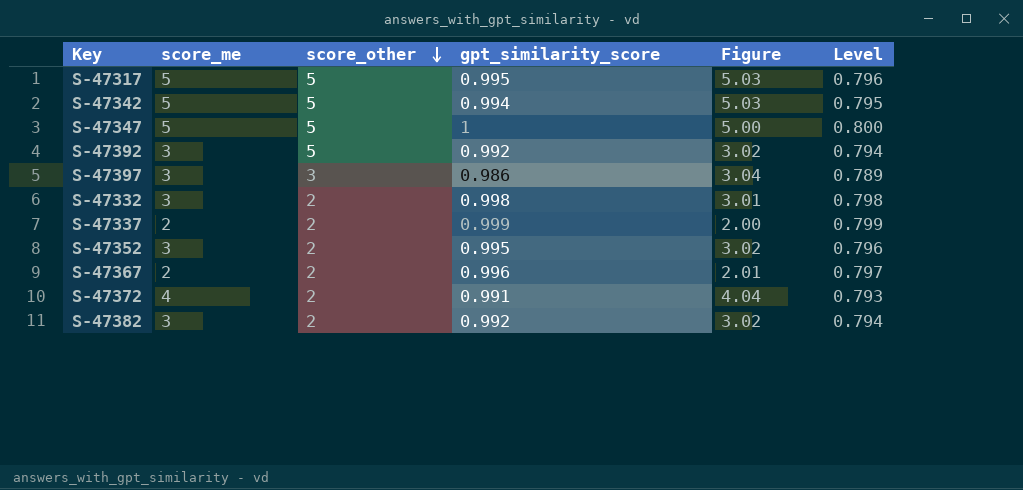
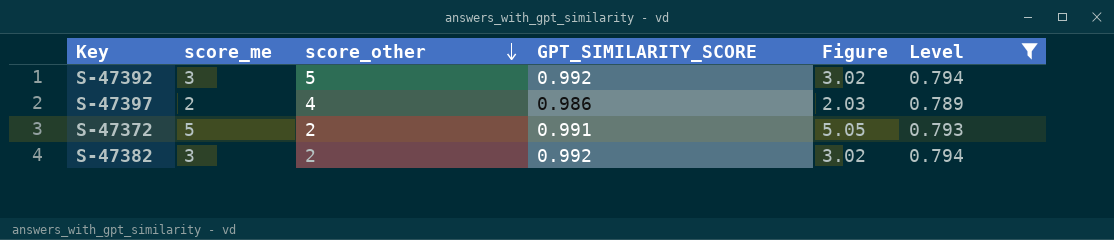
filter: none -> Level <= 0.794
column name: gpt_similarity_score -> GPT_SIMILARITY_SCORE
S-47397 | score_me: 3 -> 2
S-47397 | score_other: 3 -> 4
S-47397 | Figure: 3.04 -> 2.03
S-47372 | score_me: 4 -> 5
S-47372 | Figure: 4.04 -> 5.05

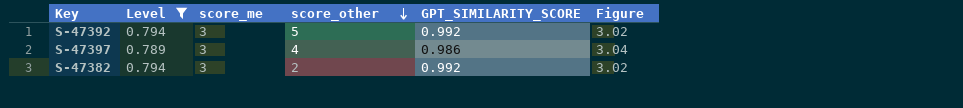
column Level | position: 6 -> 2
row S-47372: 5 | 2 | 0.991 | 5.05 | 0.793 -> none
S-47397 | score_me: 2 -> 3
S-47397 | Figure: 2.03 -> 3.04

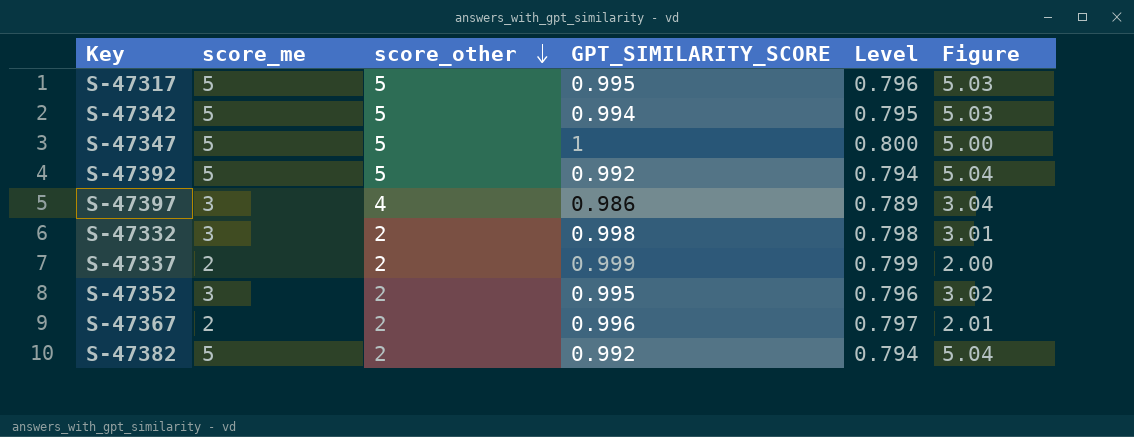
filter: Level <= 0.794 -> none
column Level | position: 2 -> 5
S-47392 | score_me: 3 -> 5
S-47392 | Figure: 3.02 -> 5.04
S-47382 | score_me: 3 -> 5
S-47382 | Figure: 3.02 -> 5.04

